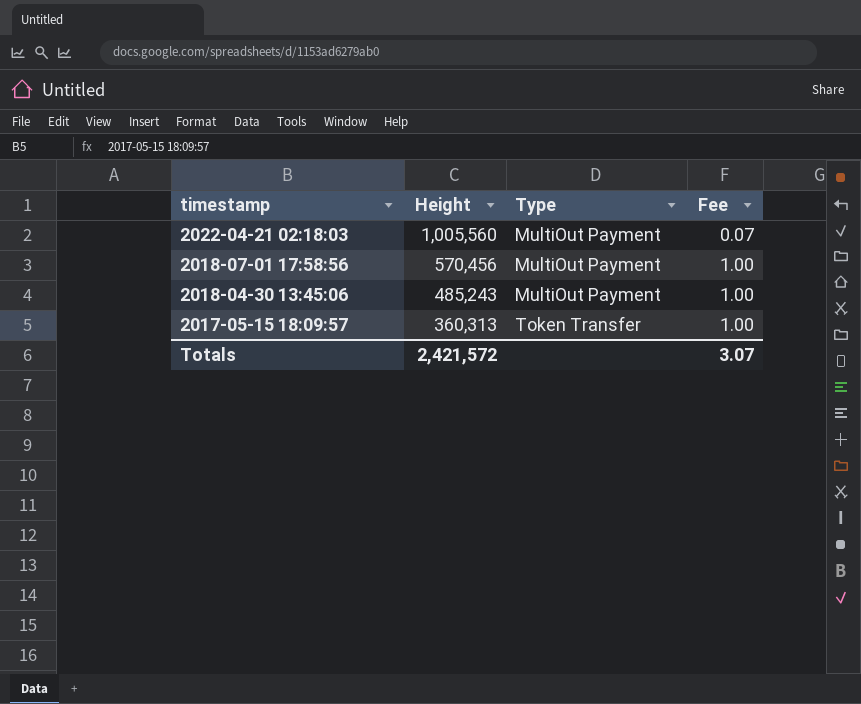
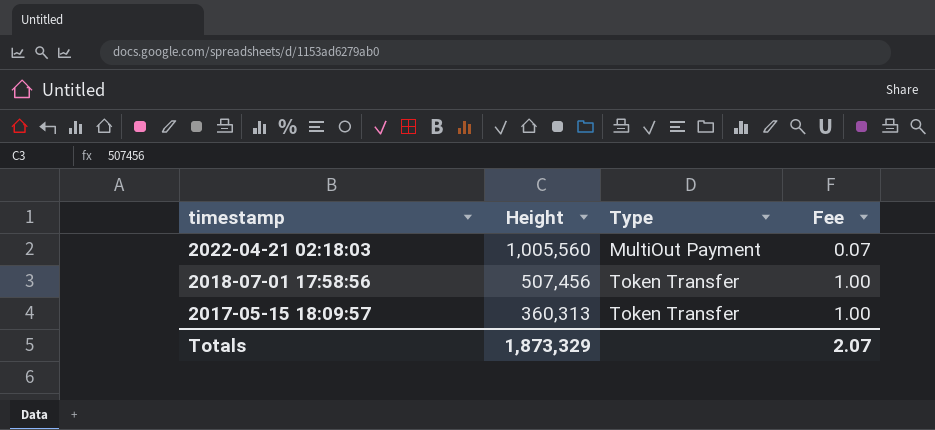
row 2018-04-30 13:45:06: 485,243 | MultiOut Payment | 1.00 -> none
2018-07-01 17:58:56 | Height: 570,456 -> 507,456
2018-07-01 17:58:56 | Type: MultiOut Payment -> Token Transfer
Totals | Height: 2,421,572 -> 1,873,329
Totals | Fee: 3.07 -> 2.07

